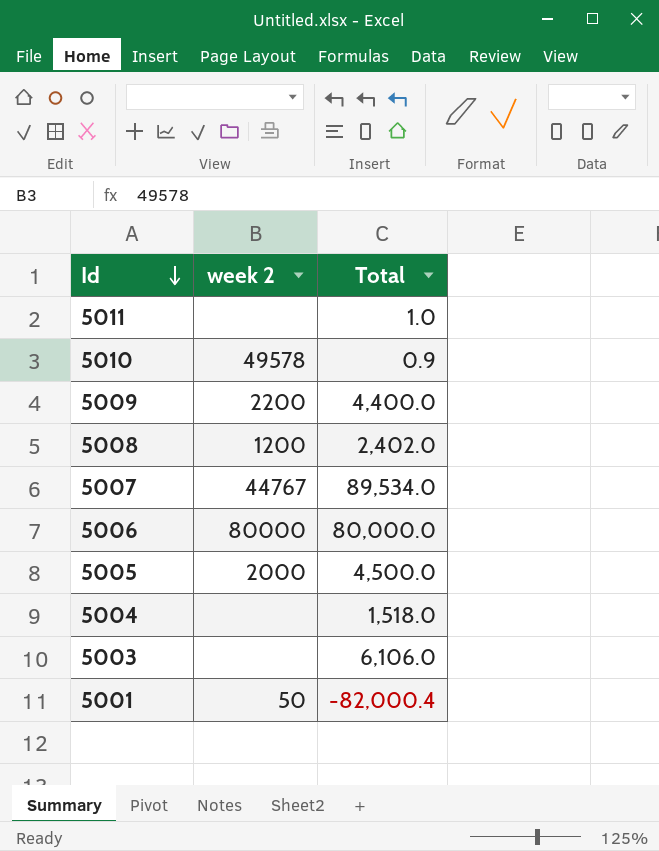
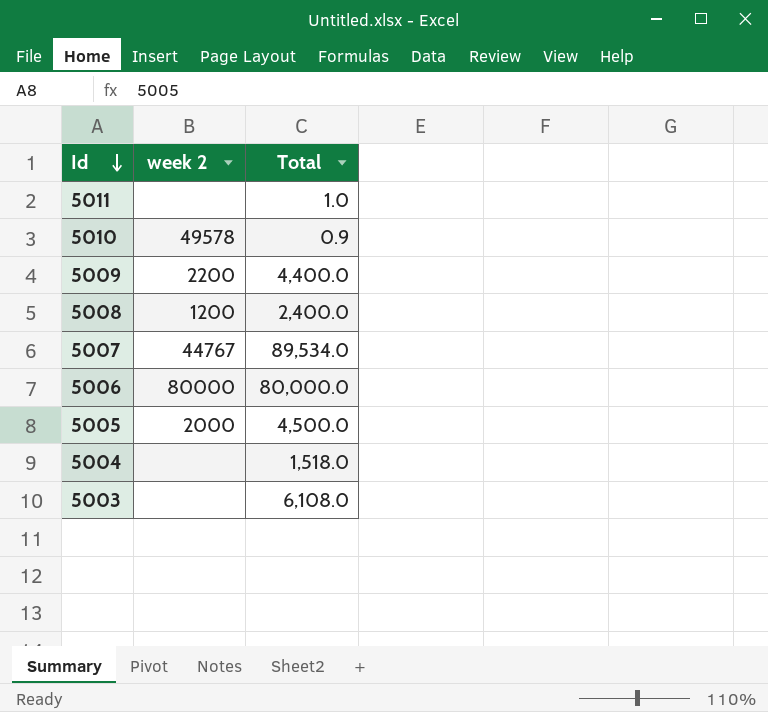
row 5001: 50 | -82,000.4 -> none
5008 | Total: 2,402.0 -> 2,400.0
5003 | Total: 6,106.0 -> 6,108.0

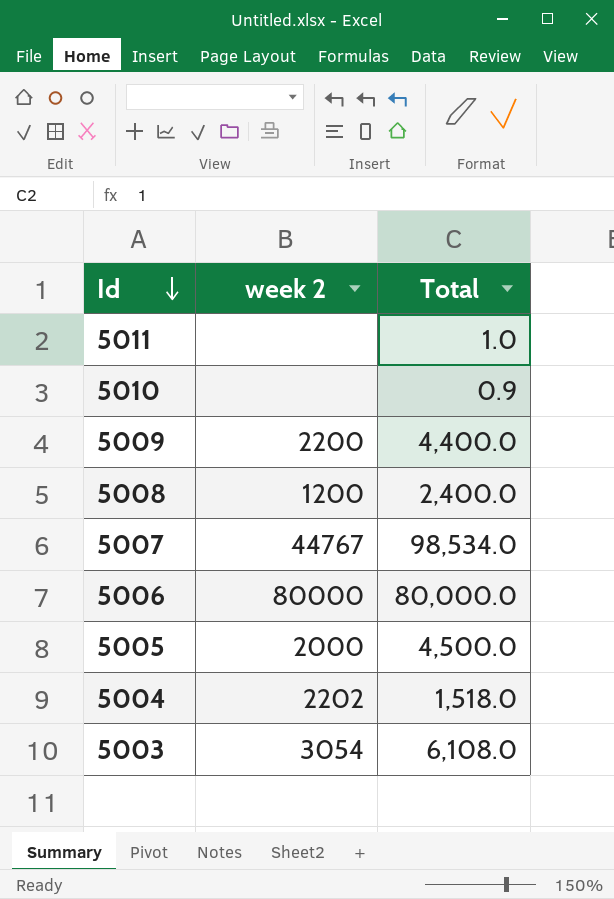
5010 | week 2: 49578 -> none
5007 | Total: 89,534.0 -> 98,534.0
5004 | week 2: none -> 2202
5003 | week 2: none -> 3054

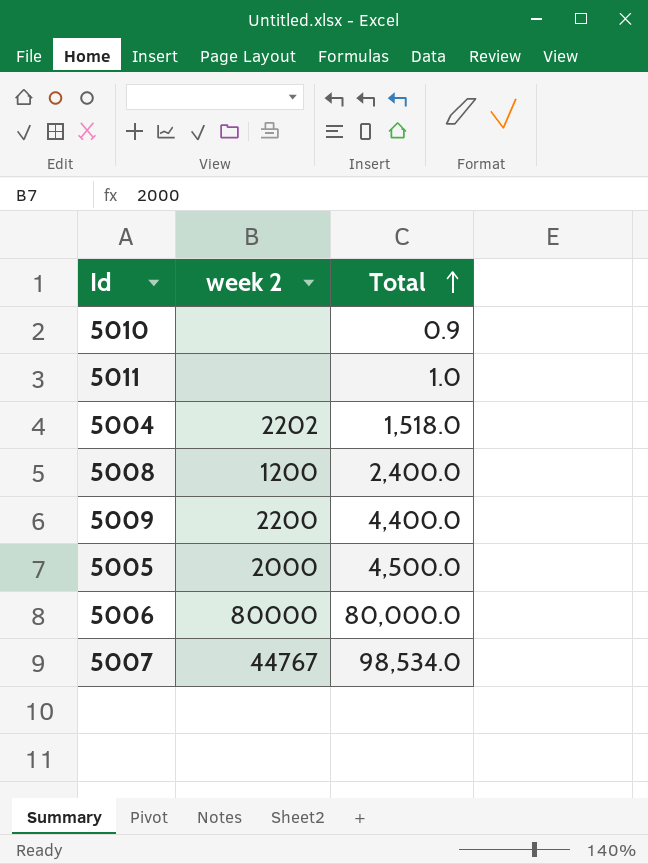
row order: Id descending -> Total ascending
row 5003: 3054 | 6,108.0 -> none

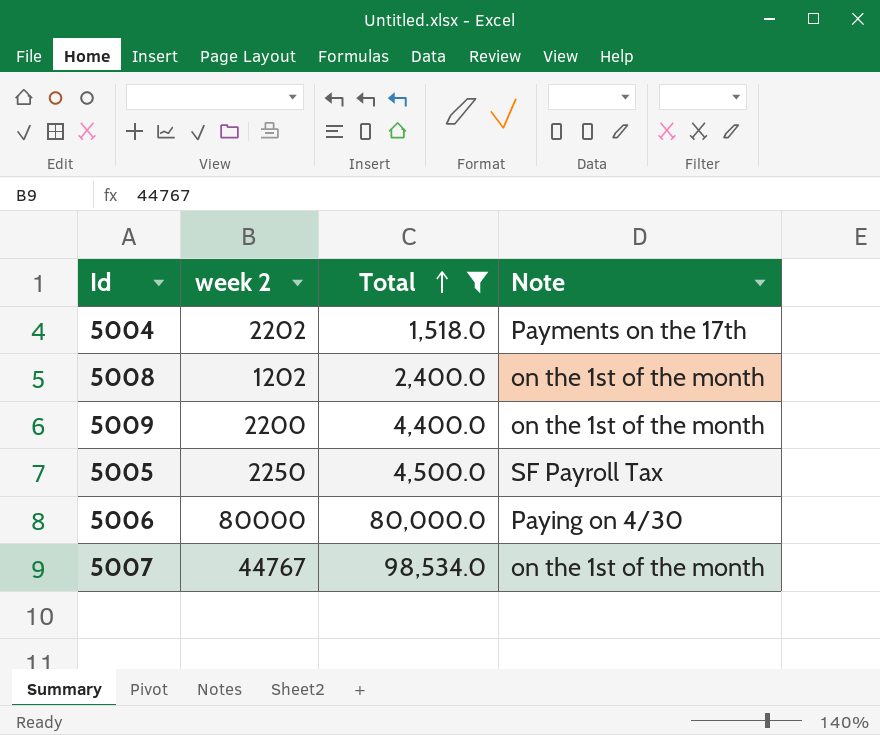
filter: none -> Total >= 1,518.0
column Note | position: none -> 4
5008 | week 2: 1200 -> 1202
5005 | week 2: 2000 -> 2250

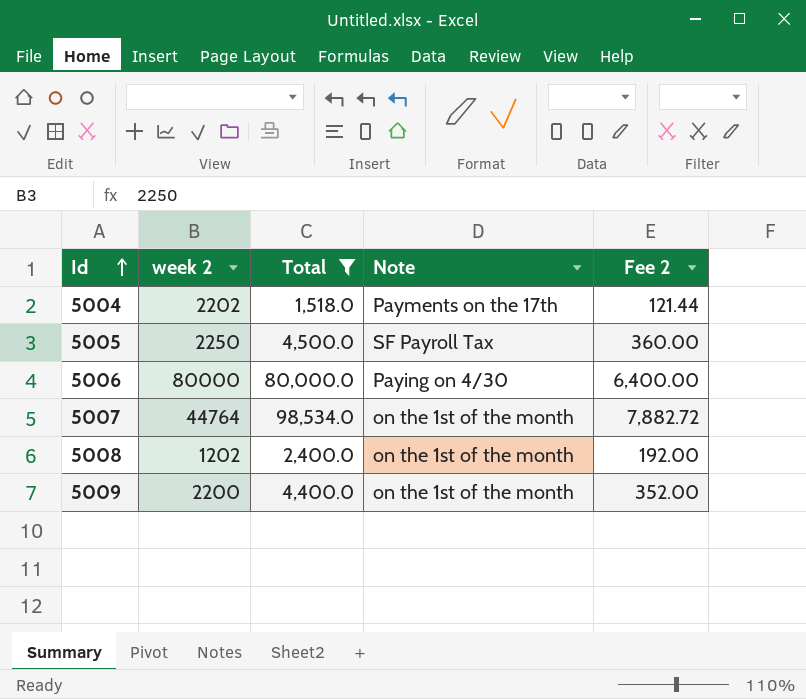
row order: Total ascending -> Id ascending
column Fee 2 | formula: none -> [Total] * 0.08
5007 | week 2: 44767 -> 44764

